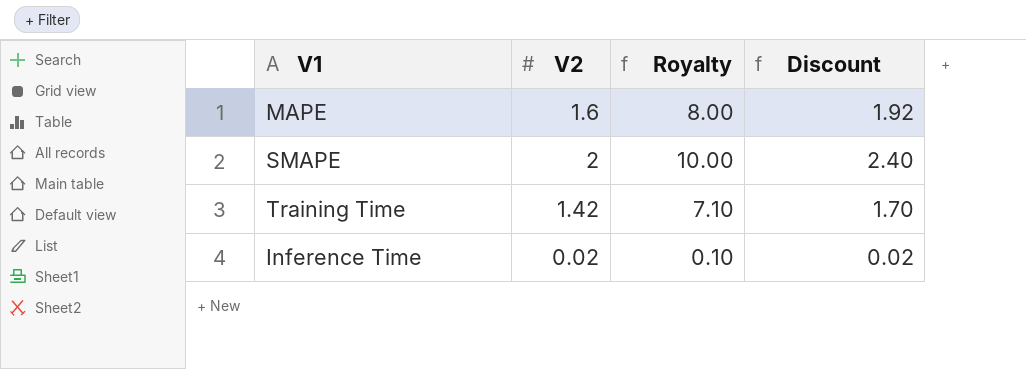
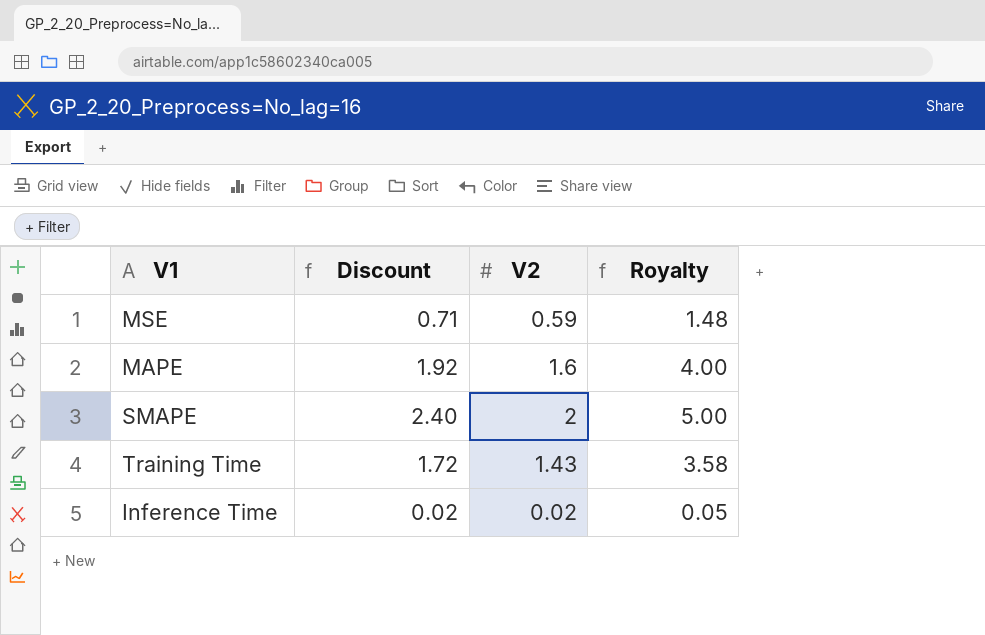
column Discount | position: 4 -> 2
column Royalty | formula: [V2] * 5 -> [V2] * 2.5
row MSE: none -> 0.71 | 0.59 | 1.48
Training Time | Discount: 1.70 -> 1.72
Training Time | V2: 1.42 -> 1.43

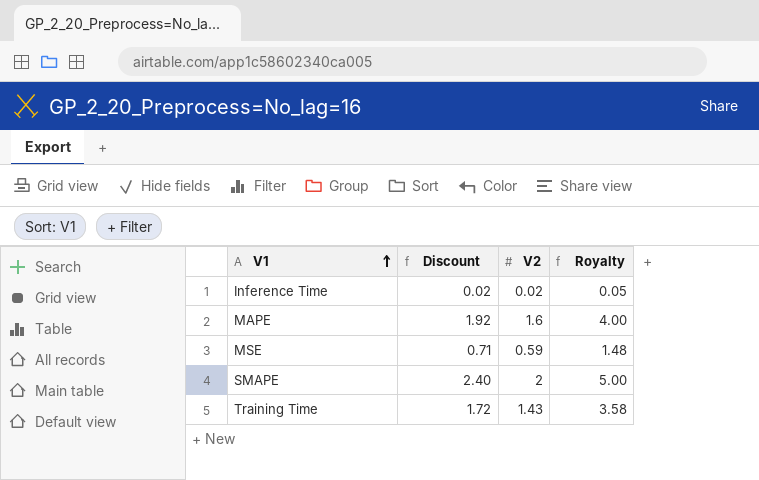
row order: none -> V1 ascending

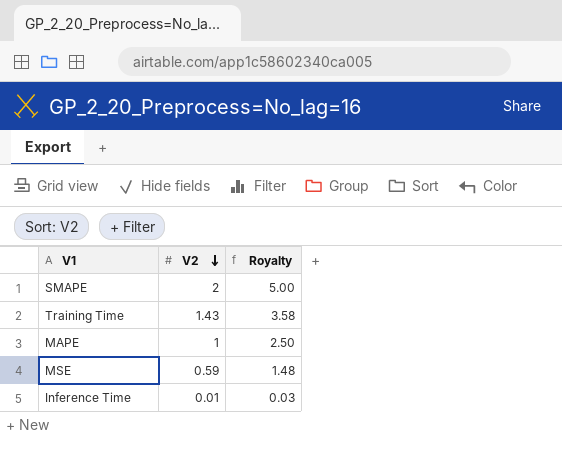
row order: V1 ascending -> V2 descending
column Discount | formula: [V2] * 1.2 -> none
MAPE | V2: 1.6 -> 1
MAPE | Royalty: 4.00 -> 2.50
Inference Time | V2: 0.02 -> 0.01
Inference Time | Royalty: 0.05 -> 0.03

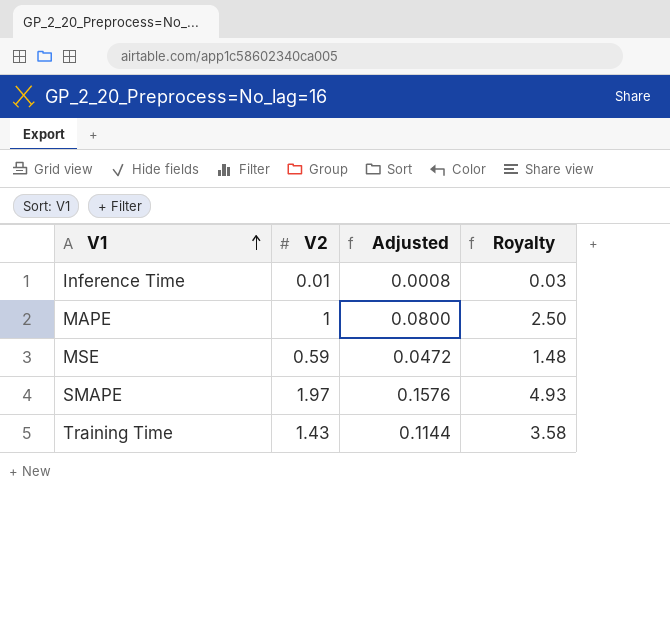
row order: V2 descending -> V1 ascending
column Adjusted | formula: none -> [V2] * 0.08
SMAPE | V2: 2 -> 1.97
SMAPE | Royalty: 5.00 -> 4.93

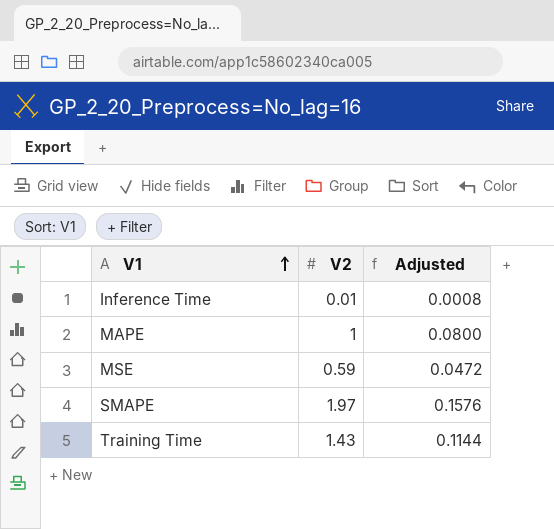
column Royalty | formula: [V2] * 2.5 -> none

